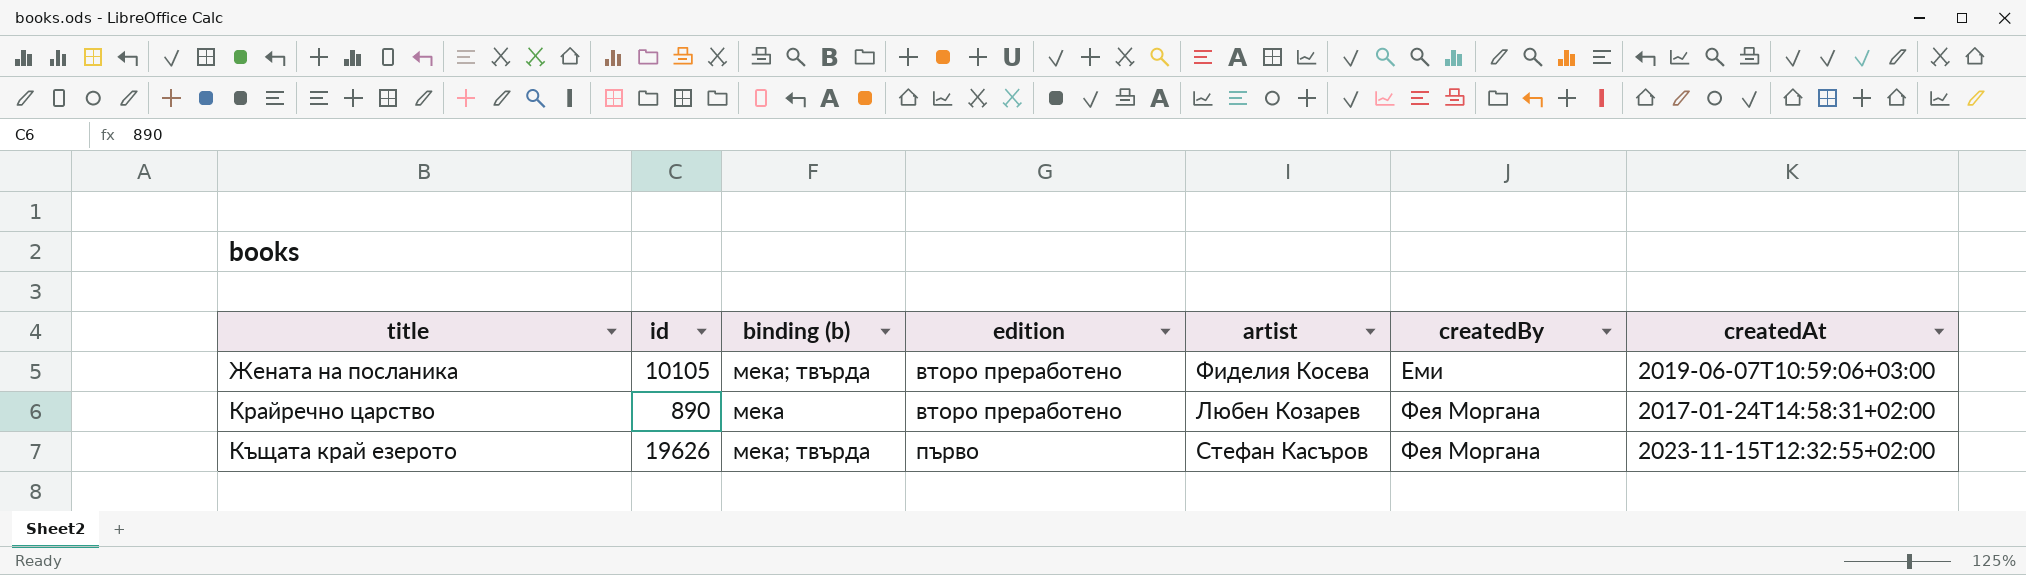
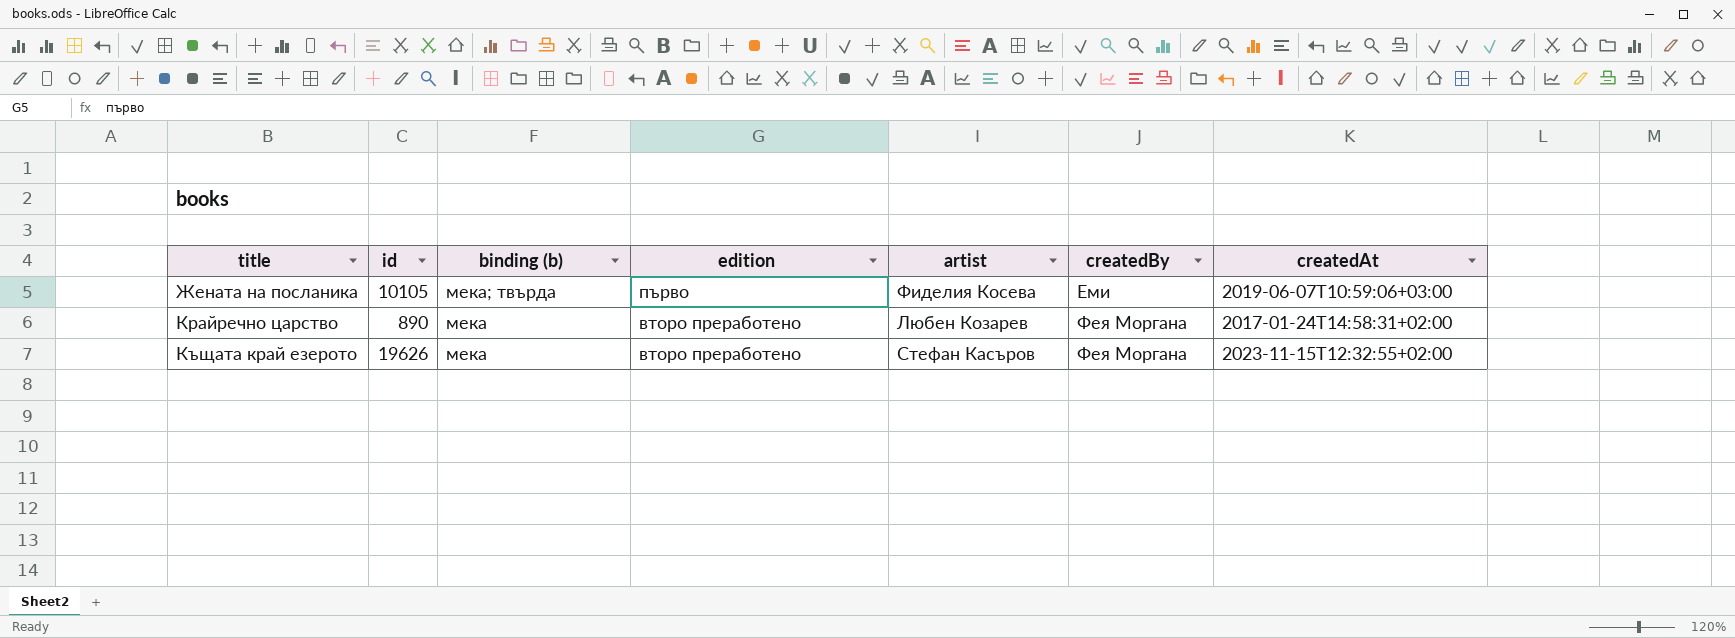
Жената на посланика | edition: второ преработено -> първо
Къщата край езерото | binding (b): мека; твърда -> мека
Къщата край езерото | edition: първо -> второ преработено

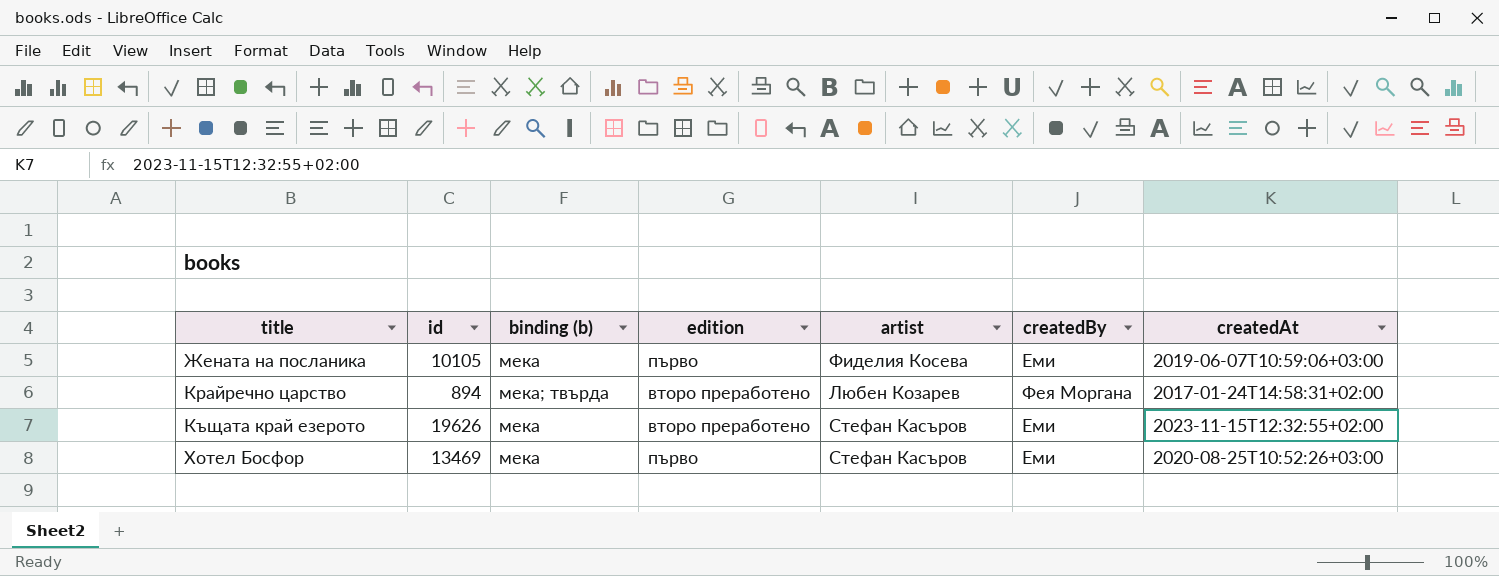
Жената на посланика | binding (b): мека; твърда -> мека
Крайречно царство | id: 890 -> 894
Крайречно царство | binding (b): мека -> мека; твърда
Къщата край езерото | createdBy: Фея Моргана -> Еми
row Хотел Босфор: none -> 13469 | мека | първо | Стефан Касъров | Еми | 2020-08-25T10:52:26+03:00

